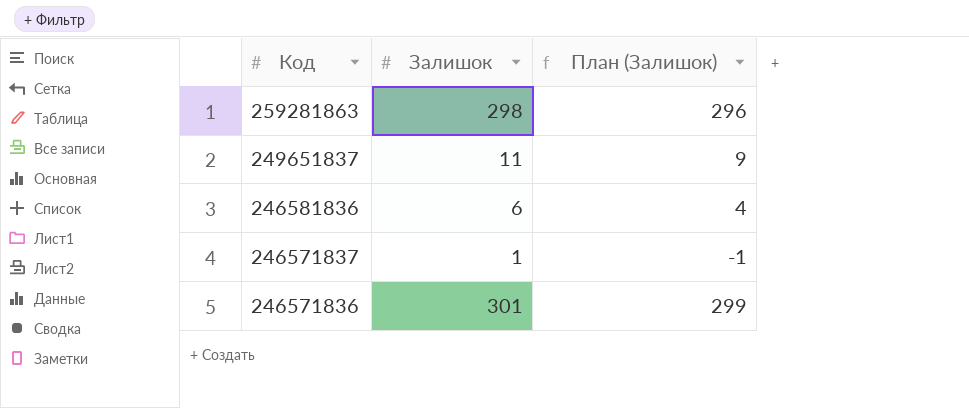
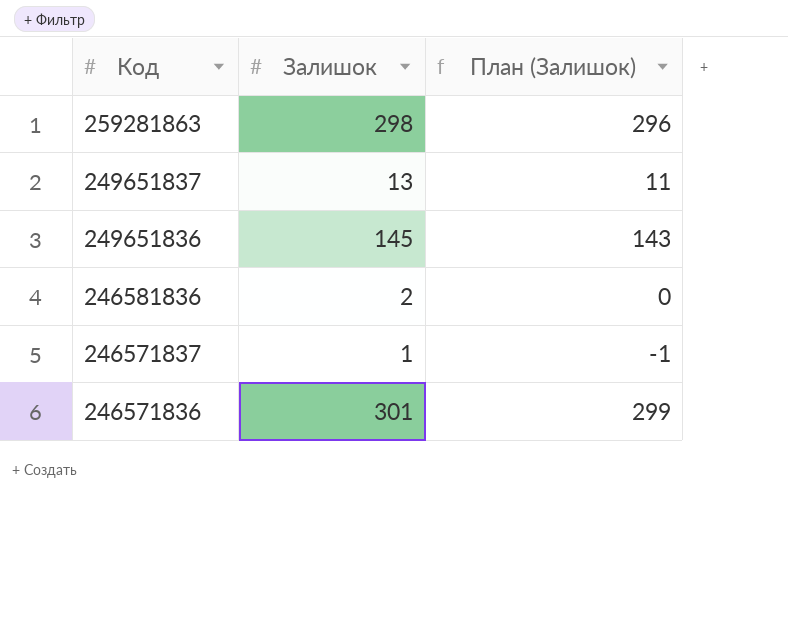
249651837 | Залишок: 11 -> 13
249651837 | План (Залишок): 9 -> 11
row 249651836: none -> 145 | 143
246581836 | Залишок: 6 -> 2
246581836 | План (Залишок): 4 -> 0

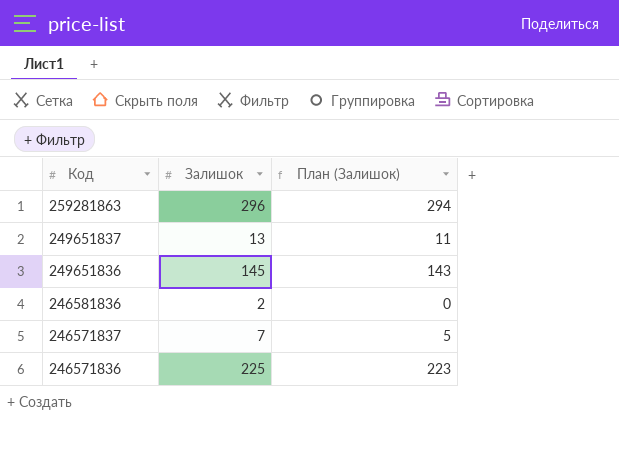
259281863 | Залишок: 298 -> 296
259281863 | План (Залишок): 296 -> 294
246571837 | Залишок: 1 -> 7
246571837 | План (Залишок): -1 -> 5
246571836 | Залишок: 301 -> 225
246571836 | План (Залишок): 299 -> 223

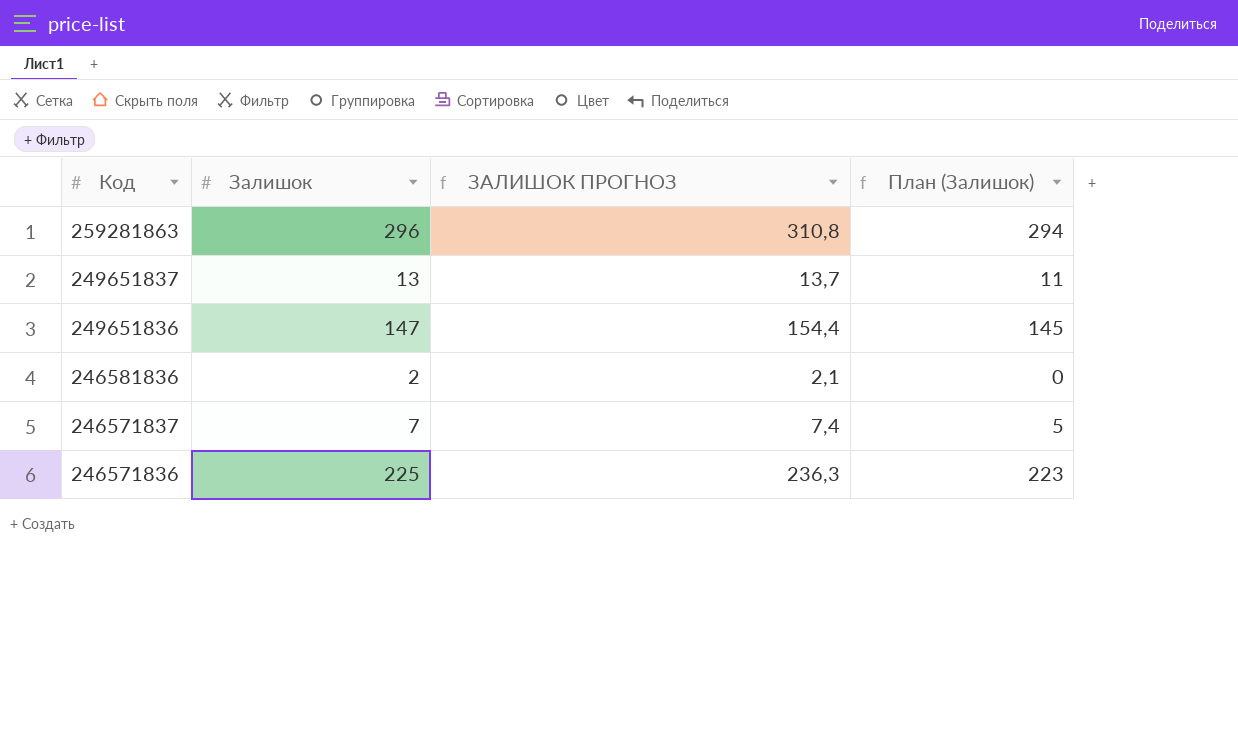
column ЗАЛИШОК ПРОГНОЗ | formula: none -> [Залишок] * 1,05
249651836 | Залишок: 145 -> 147
249651836 | План (Залишок): 143 -> 145

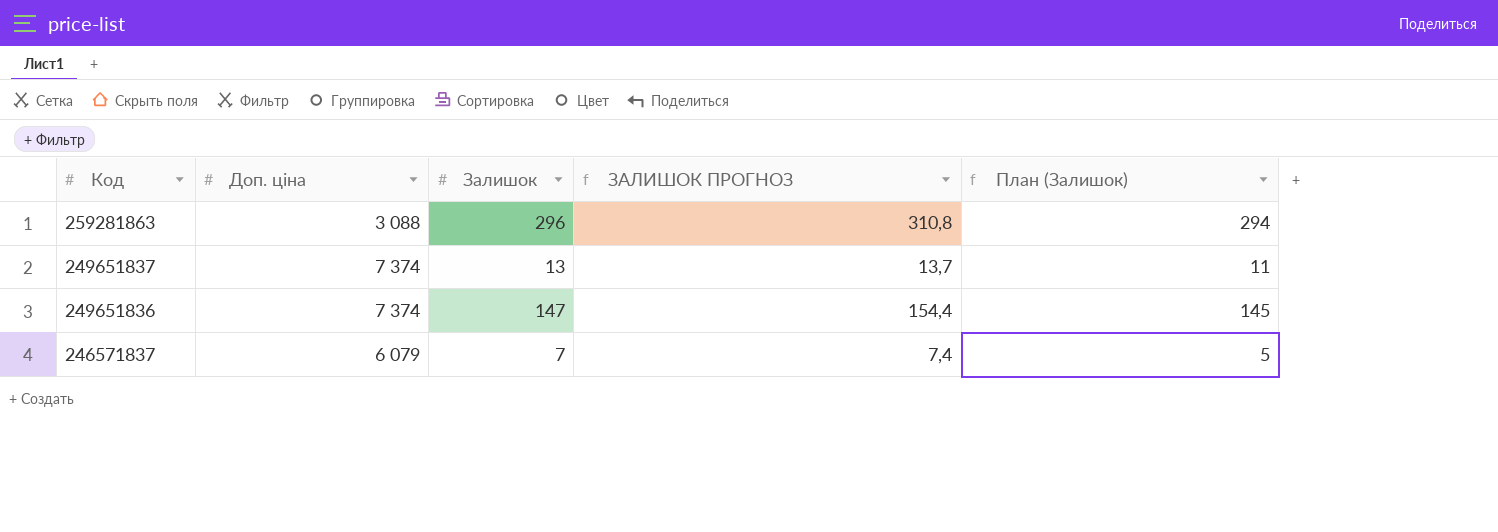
column Доп. ціна | position: none -> 2
row 246581836: 2 | 2,1 | 0 -> none
row 246571836: 225 | 236,3 | 223 -> none

